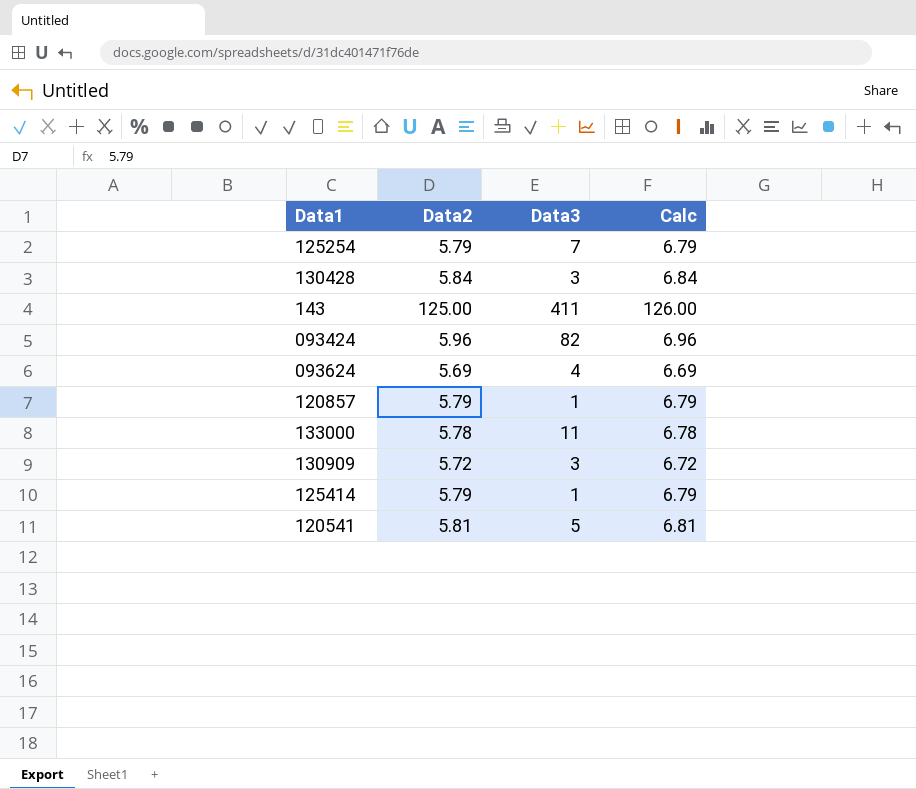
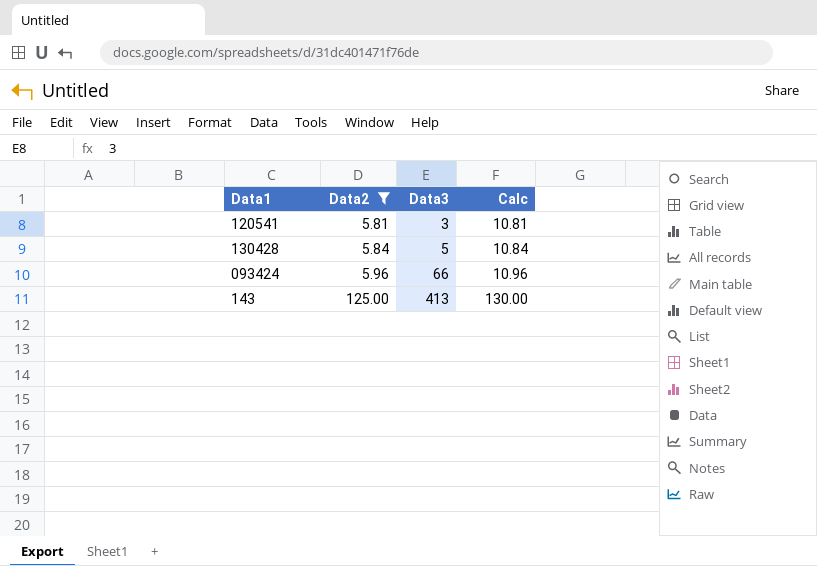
filter: none -> Data2 >= 5.81
row order: none -> Data2 ascending
column Calc | formula: [Data2] + 1 -> [Data2] + 5
120541 | Data3: 5 -> 3
130428 | Data3: 3 -> 5
093424 | Data3: 82 -> 66
143 | Data3: 411 -> 413

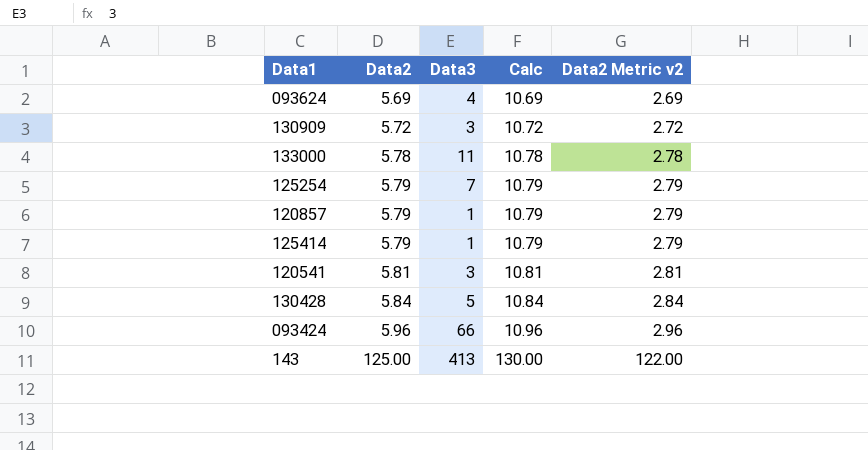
filter: Data2 >= 5.81 -> none
column Data2 Metric v2 | formula: none -> [Data2] - 3

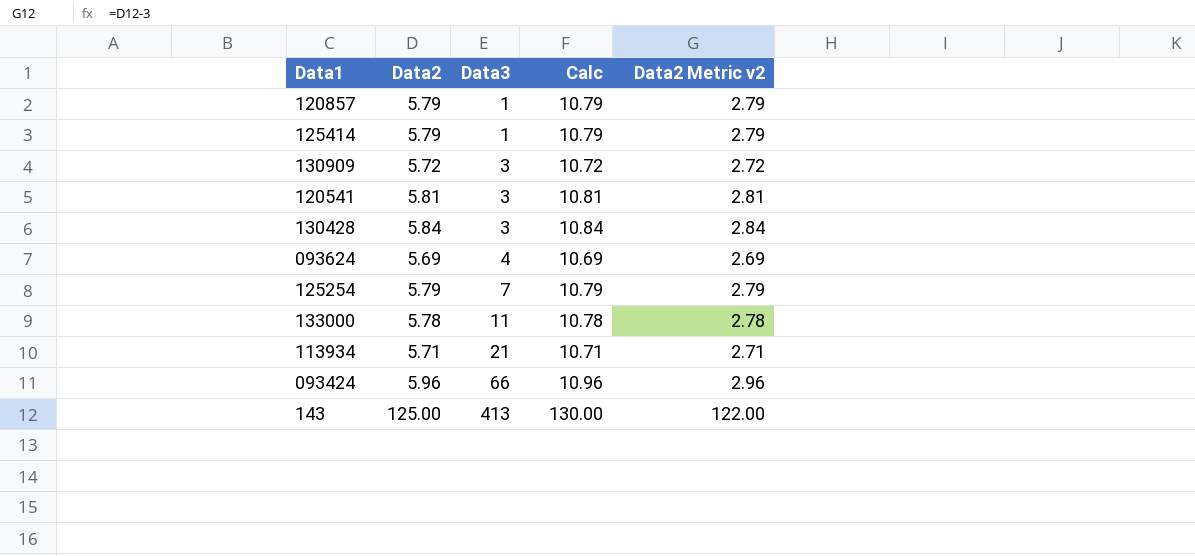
row order: Data2 ascending -> Data3 ascending
130428 | Data3: 5 -> 3
row 113934: none -> 5.71 | 21 | 10.71 | 2.71

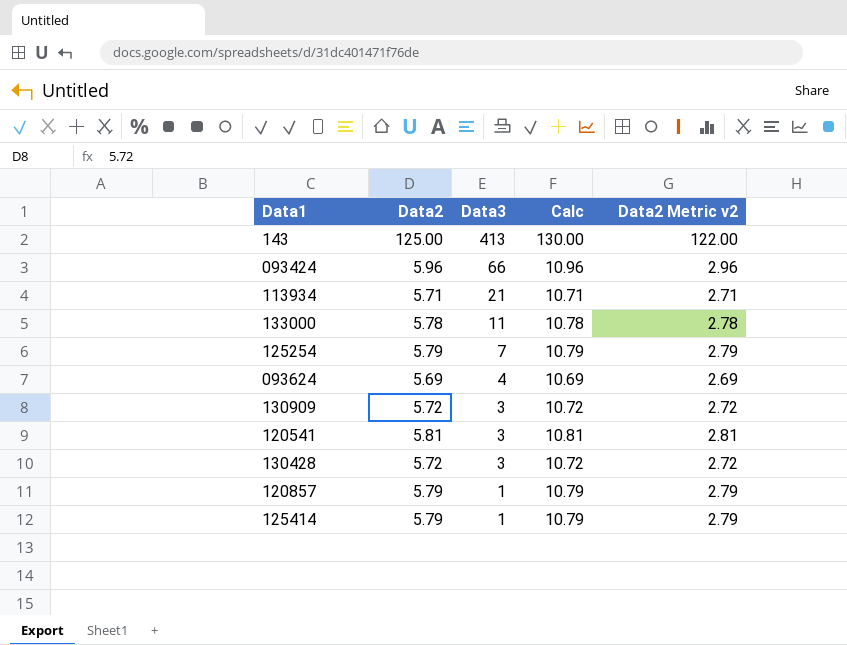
row order: Data3 ascending -> Data3 descending
130428 | Data2: 5.84 -> 5.72
130428 | Calc: 10.84 -> 10.72
130428 | Data2 Metric v2: 2.84 -> 2.72

